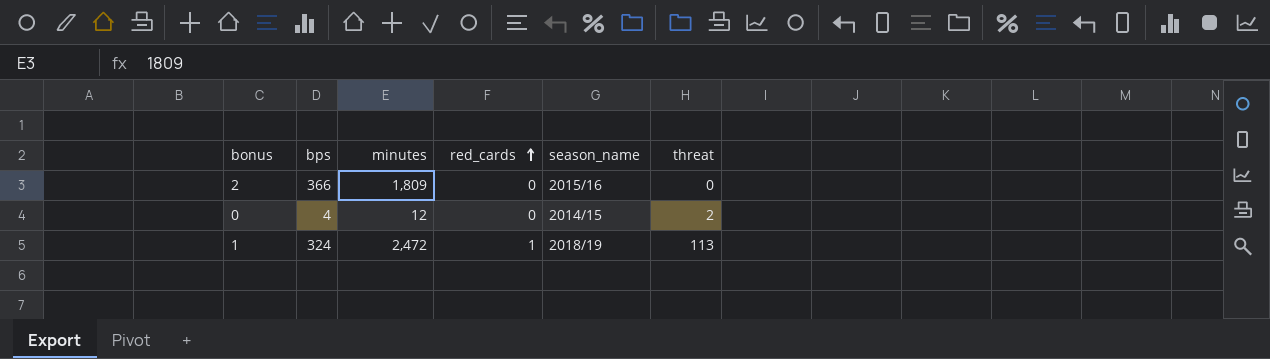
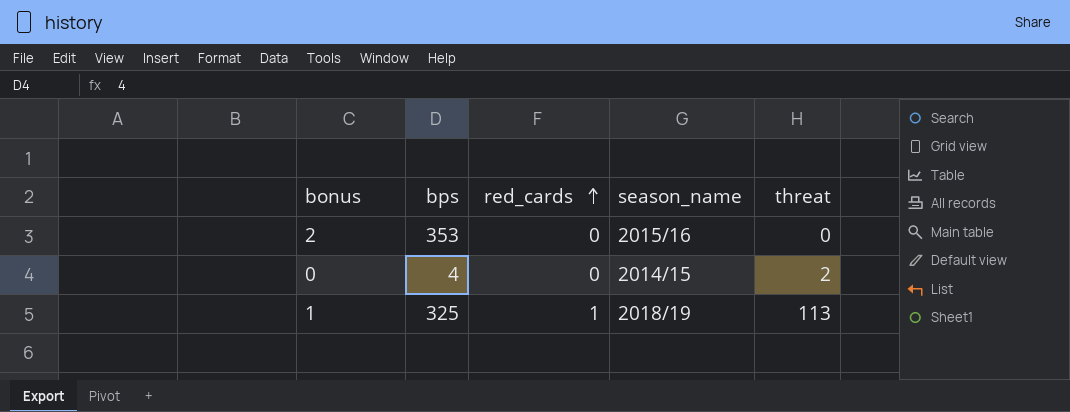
column minutes | position: 3 -> none
2 | bps: 366 -> 353
1 | bps: 324 -> 325

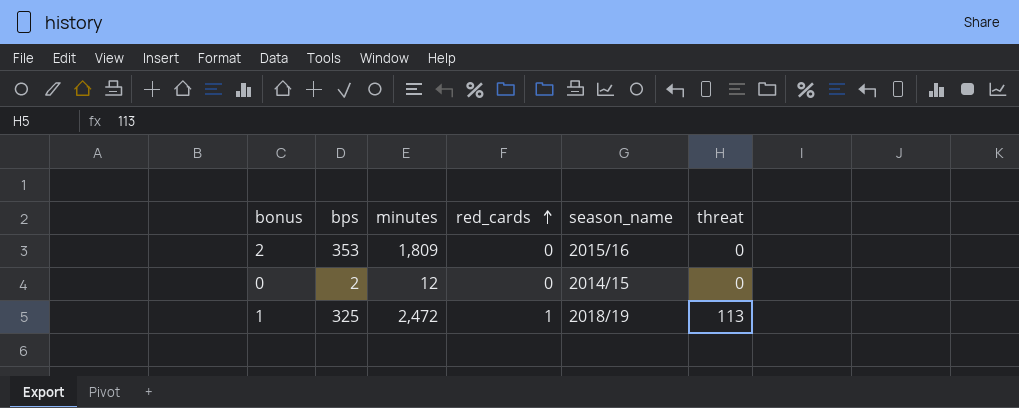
column minutes | position: none -> 3
0 | bps: 4 -> 2
0 | threat: 2 -> 0

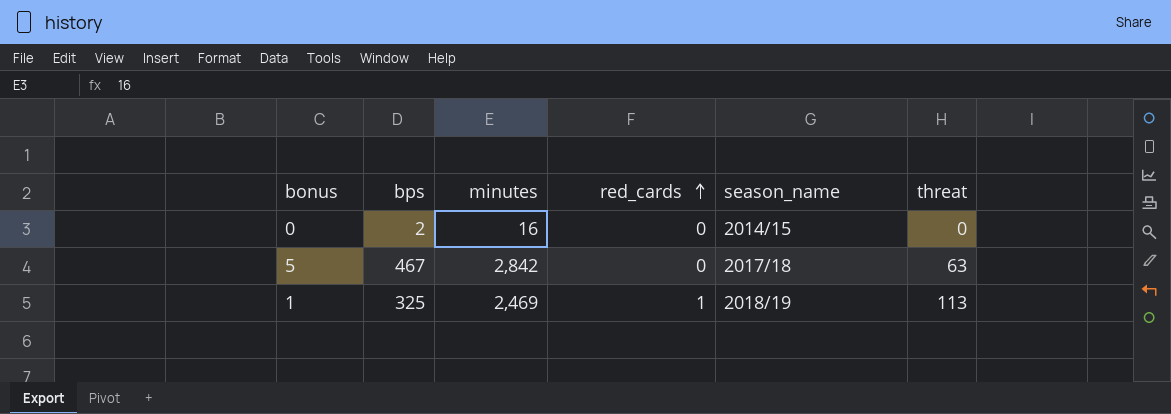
row 2: 353 | 1,809 | 0 | 2015/16 | 0 -> none
0 | minutes: 12 -> 16
row 5: none -> 467 | 2,842 | 0 | 2017/18 | 63
1 | minutes: 2,472 -> 2,469

